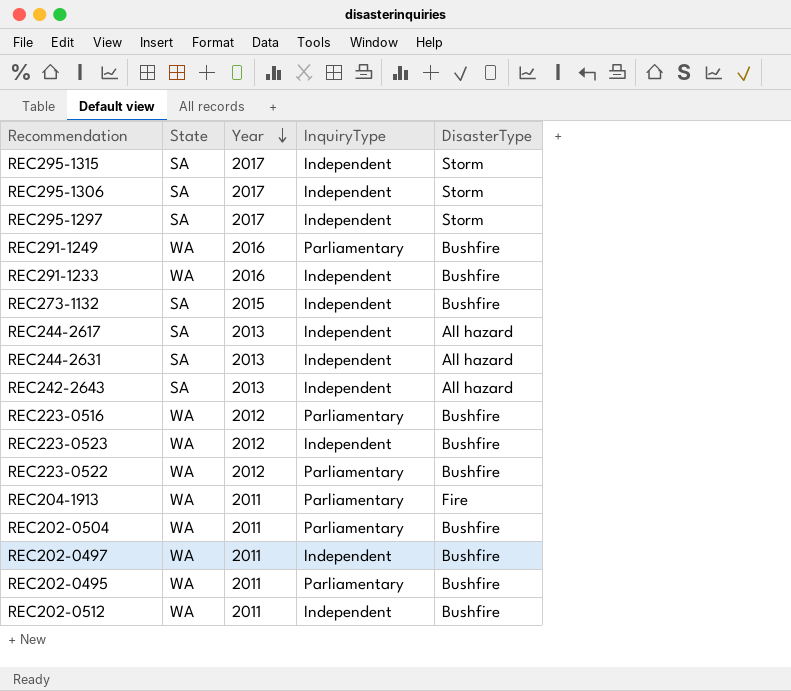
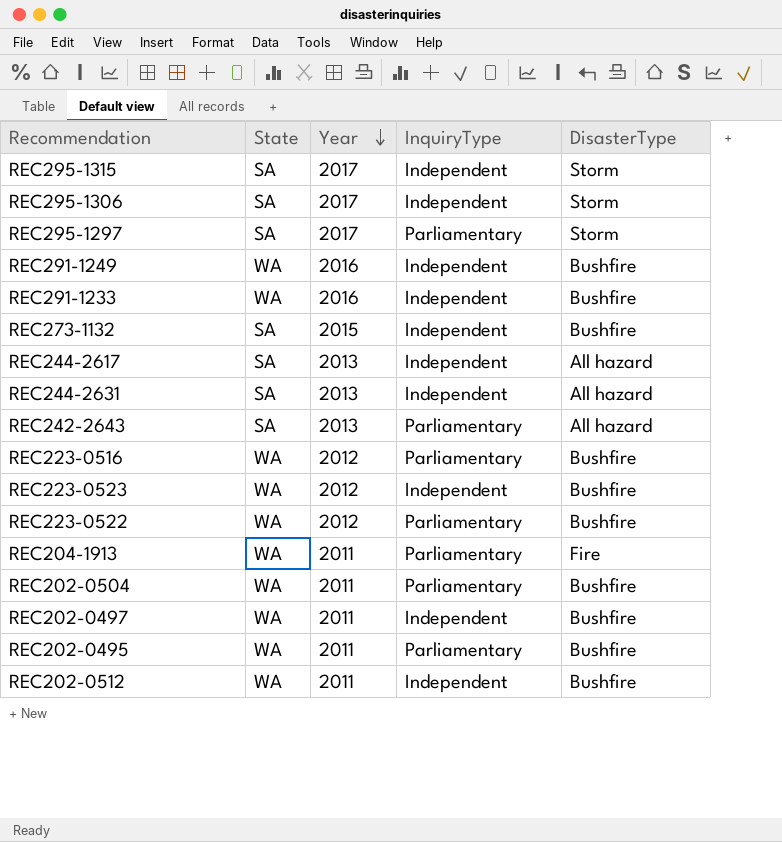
REC295-1297 | InquiryType: Independent -> Parliamentary
REC291-1249 | InquiryType: Parliamentary -> Independent
REC242-2643 | InquiryType: Independent -> Parliamentary

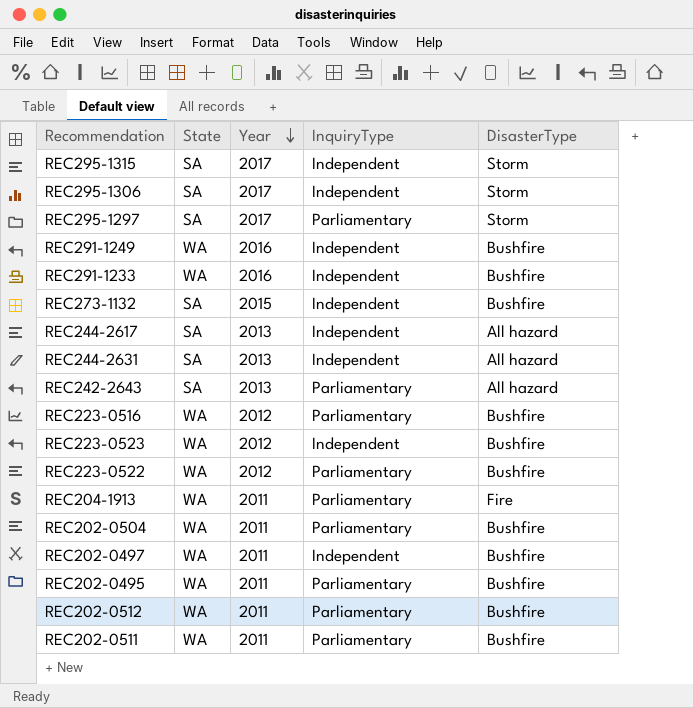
REC202-0512 | InquiryType: Independent -> Parliamentary
row REC202-0511: none -> WA | 2011 | Parliamentary | Bushfire

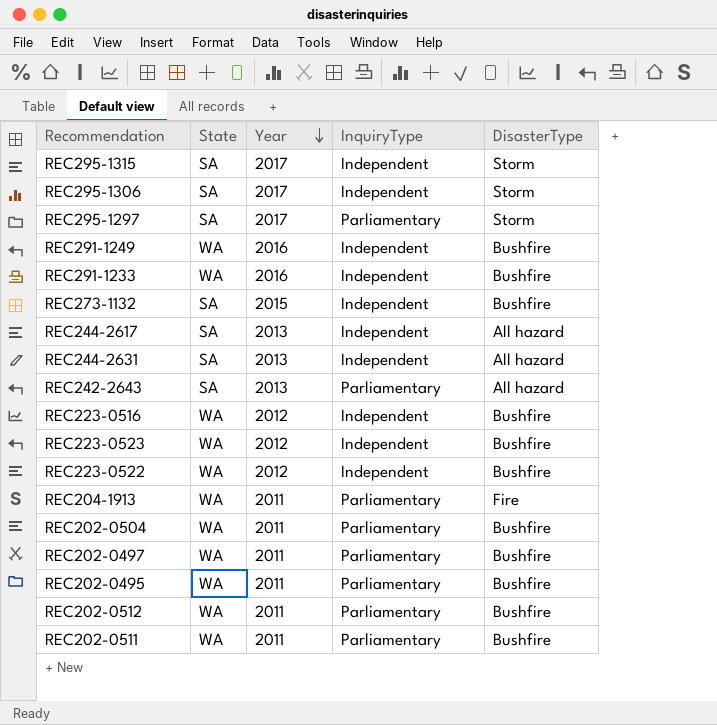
REC223-0516 | InquiryType: Parliamentary -> Independent
REC223-0522 | InquiryType: Parliamentary -> Independent
REC202-0497 | InquiryType: Independent -> Parliamentary

